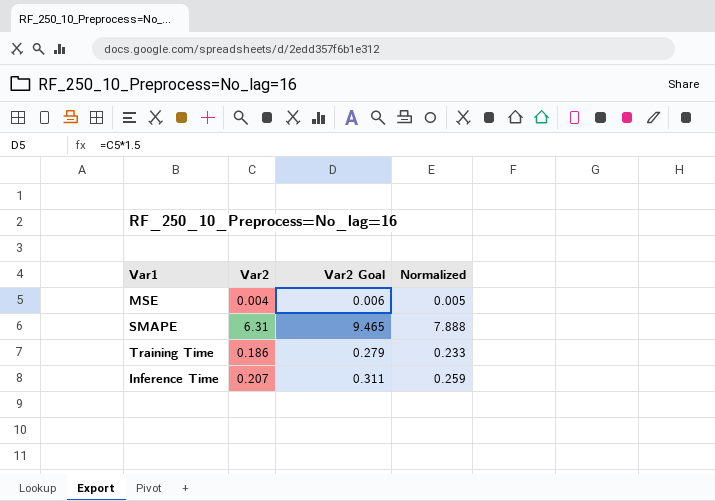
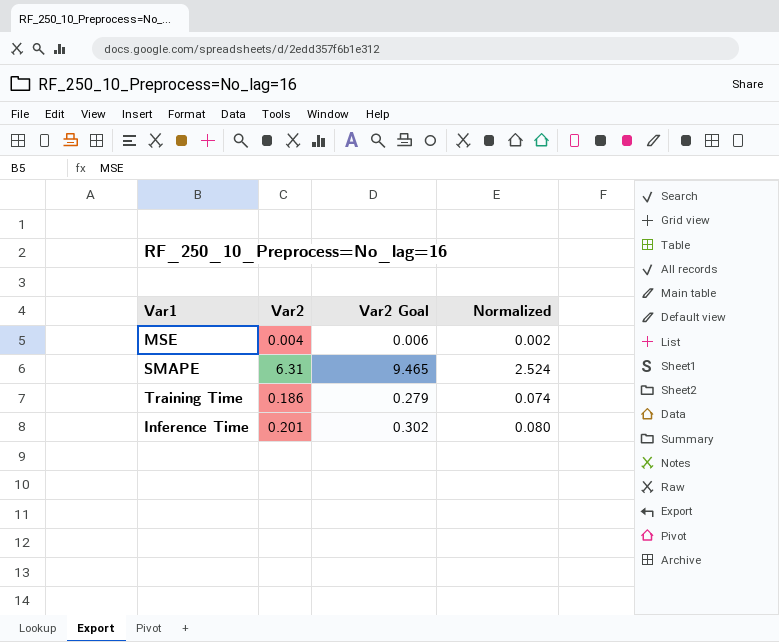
column Normalized | formula: [Var2] * 1.25 -> [Var2] * 0.4
Inference Time | Var2: 0.207 -> 0.201
Inference Time | Var2 Goal: 0.311 -> 0.302

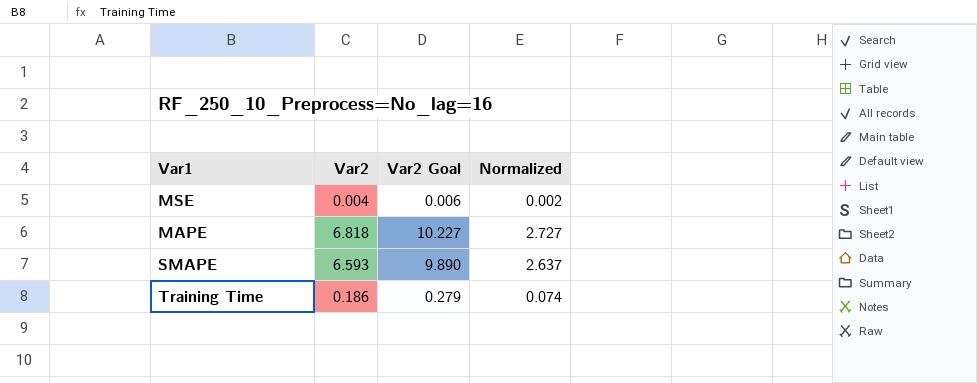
row Inference Time: 0.201 | 0.302 | 0.080 -> none
row MAPE: none -> 6.818 | 10.227 | 2.727
SMAPE | Var2: 6.31 -> 6.593
SMAPE | Var2 Goal: 9.465 -> 9.890
SMAPE | Normalized: 2.524 -> 2.637

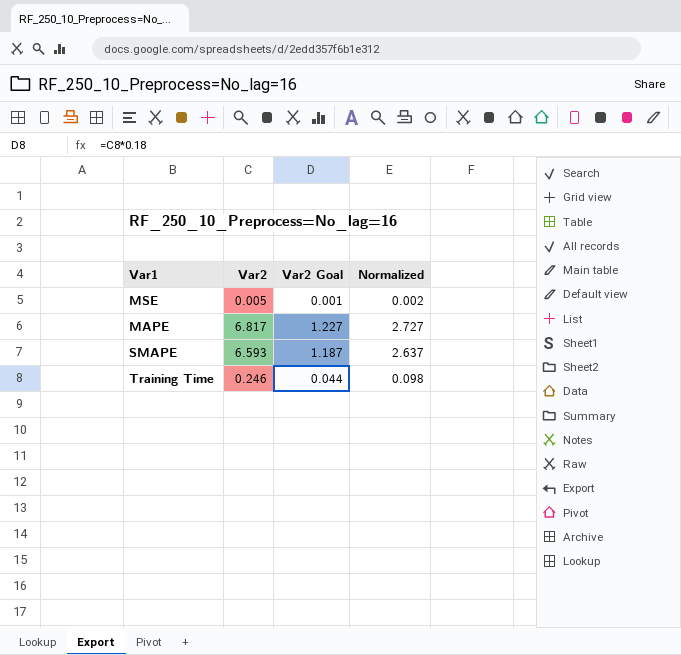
column Var2 Goal | formula: [Var2] * 1.5 -> [Var2] * 0.18
MSE | Var2: 0.004 -> 0.005
MAPE | Var2: 6.818 -> 6.817
Training Time | Var2: 0.186 -> 0.246
Training Time | Normalized: 0.074 -> 0.098

